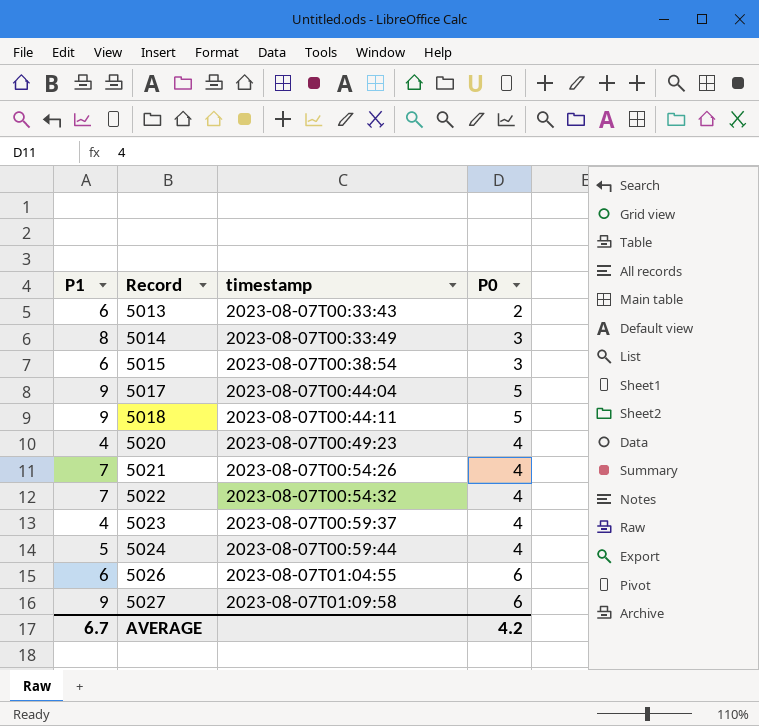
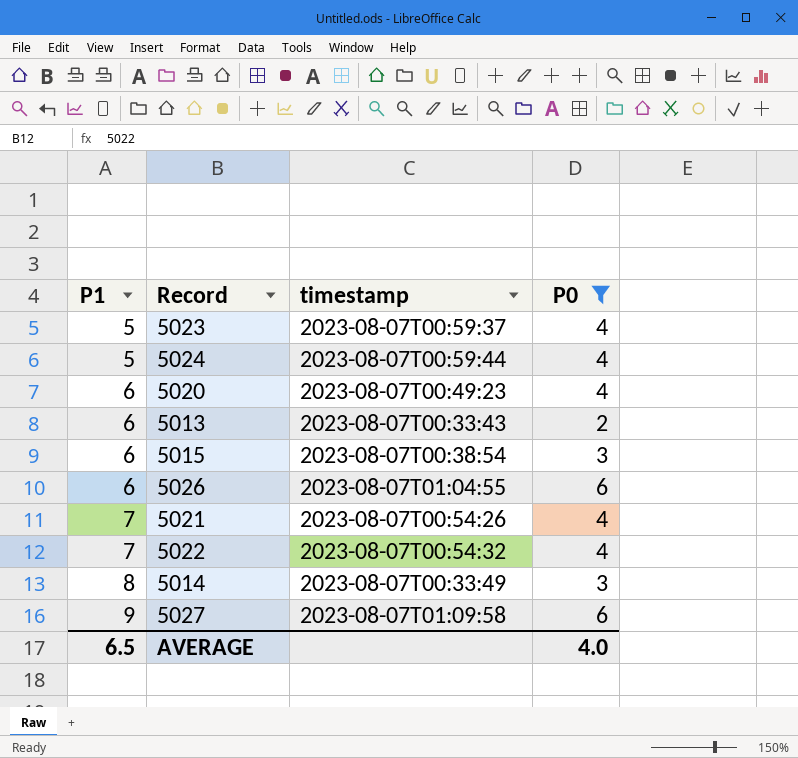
filter: none -> P0 != 5
row order: Record ascending -> P1 ascending
5023 | P1: 4 -> 5
5020 | P1: 4 -> 6
AVERAGE | P1: 6.7 -> 6.5
AVERAGE | P0: 4.2 -> 4.0

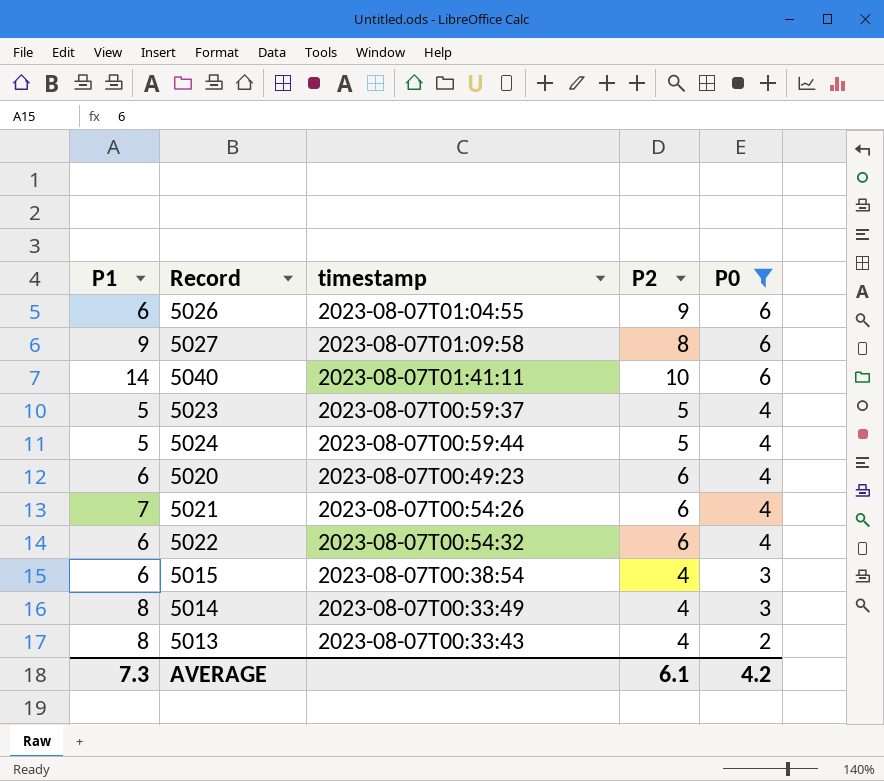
row order: P1 ascending -> P0 descending
column P2 | position: none -> 4
row 5040: none -> 14 | 2023-08-07T01:41:11 | 10 | 6
5022 | P1: 7 -> 6
5013 | P1: 6 -> 8
AVERAGE | P1: 6.5 -> 7.3
AVERAGE | P0: 4.0 -> 4.2

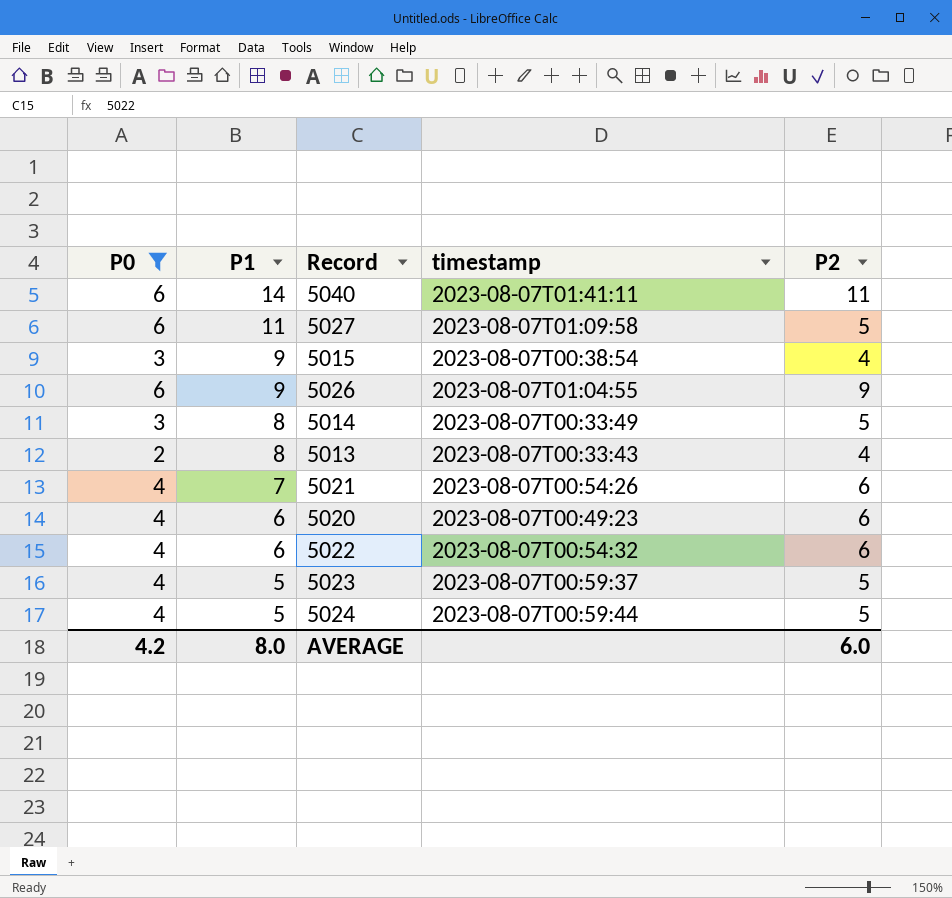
row order: P0 descending -> P1 descending
column P0 | position: 5 -> 1
5040 | P2: 10 -> 11
5027 | P1: 9 -> 11
5027 | P2: 8 -> 5
5015 | P1: 6 -> 9
5026 | P1: 6 -> 9
5014 | P2: 4 -> 5
AVERAGE | P1: 7.3 -> 8.0
AVERAGE | P2: 6.1 -> 6.0

